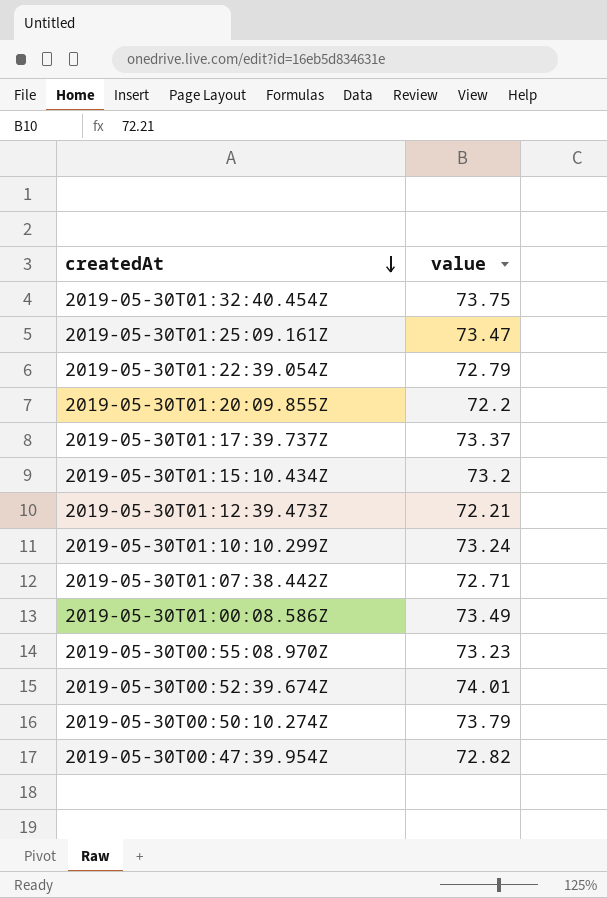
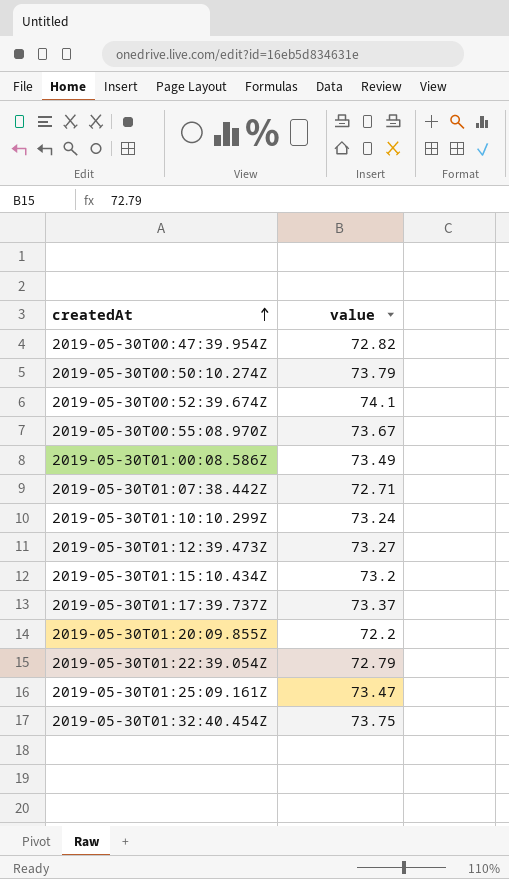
row order: createdAt descending -> createdAt ascending
2019-05-30T00:52:39.674Z | value: 74.01 -> 74.1
2019-05-30T00:55:08.970Z | value: 73.23 -> 73.67
2019-05-30T01:12:39.473Z | value: 72.21 -> 73.27

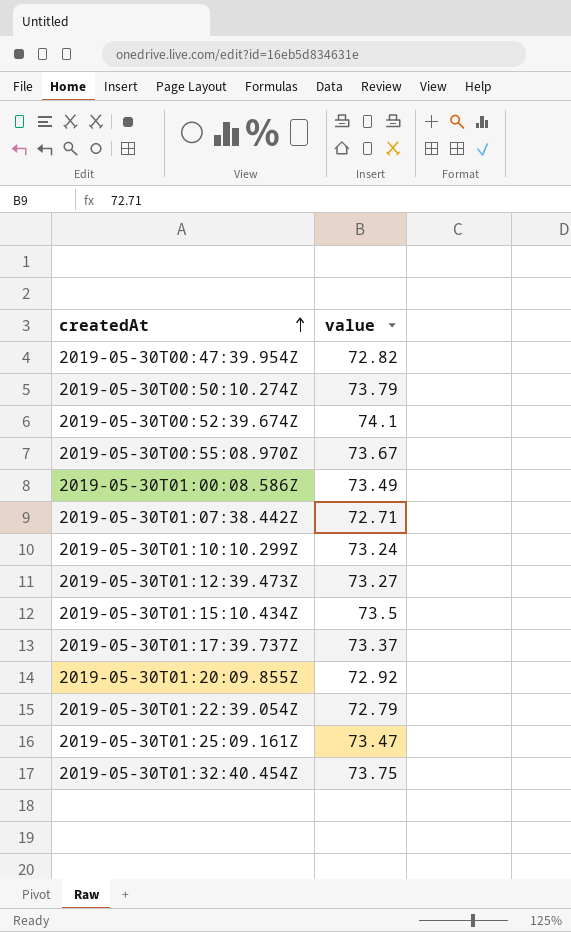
2019-05-30T01:15:10.434Z | value: 73.2 -> 73.5
2019-05-30T01:20:09.855Z | value: 72.2 -> 72.92

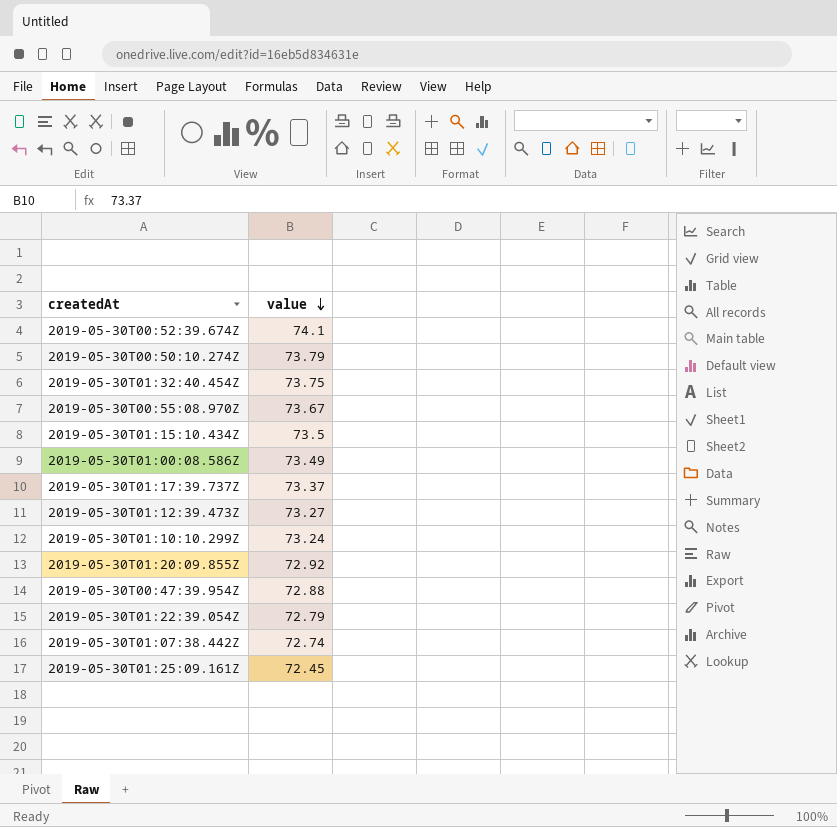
row order: createdAt ascending -> value descending
2019-05-30T00:47:39.954Z | value: 72.82 -> 72.88
2019-05-30T01:07:38.442Z | value: 72.71 -> 72.74
2019-05-30T01:25:09.161Z | value: 73.47 -> 72.45

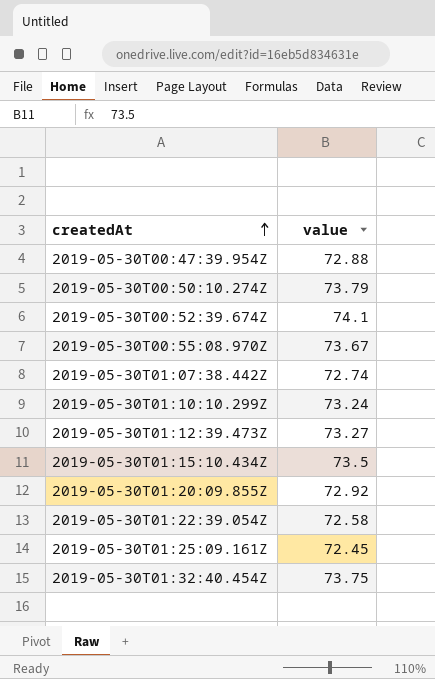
row order: value descending -> createdAt ascending
row 2019-05-30T01:00:08.586Z: 73.49 -> none
row 2019-05-30T01:17:39.737Z: 73.37 -> none
2019-05-30T01:22:39.054Z | value: 72.79 -> 72.58

